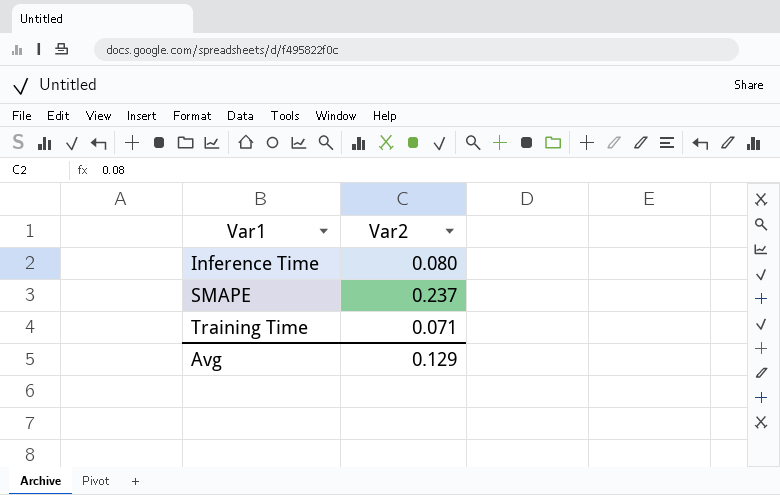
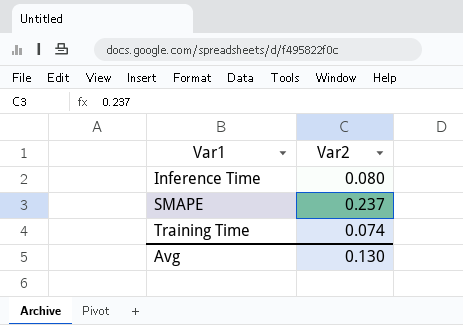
Training Time | Var2: 0.071 -> 0.074
Avg | Var2: 0.129 -> 0.130

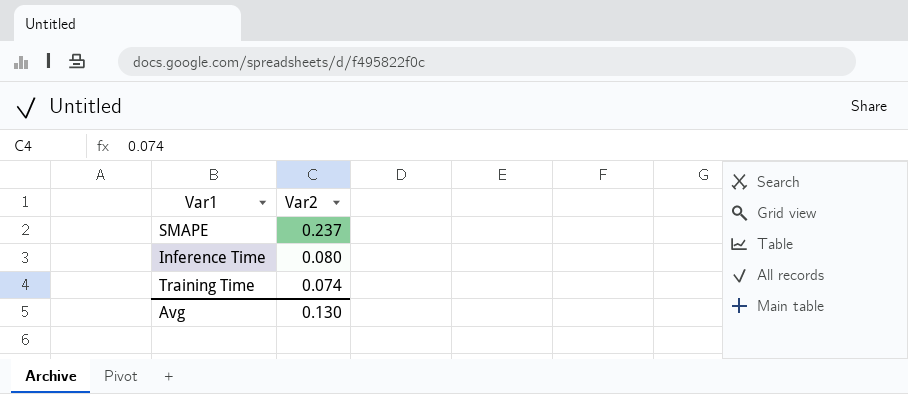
row order: Var1 ascending -> Var2 descending

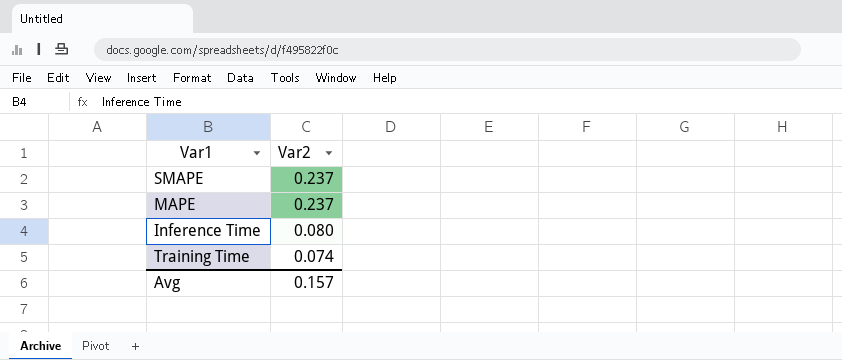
row MAPE: none -> 0.237
Avg | Var2: 0.130 -> 0.157

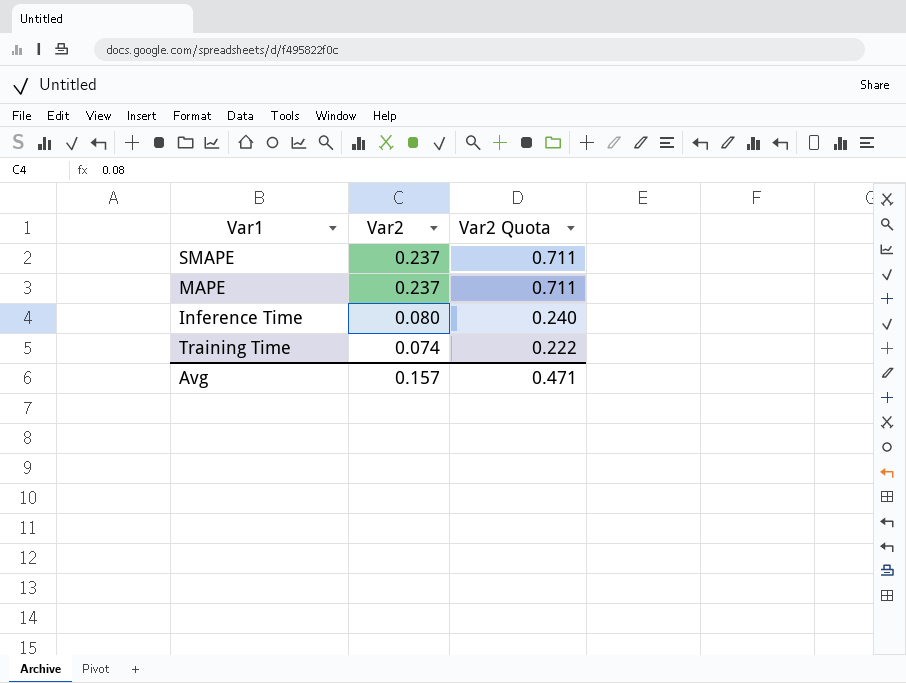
column Var2 Quota | formula: none -> [Var2] * 3

